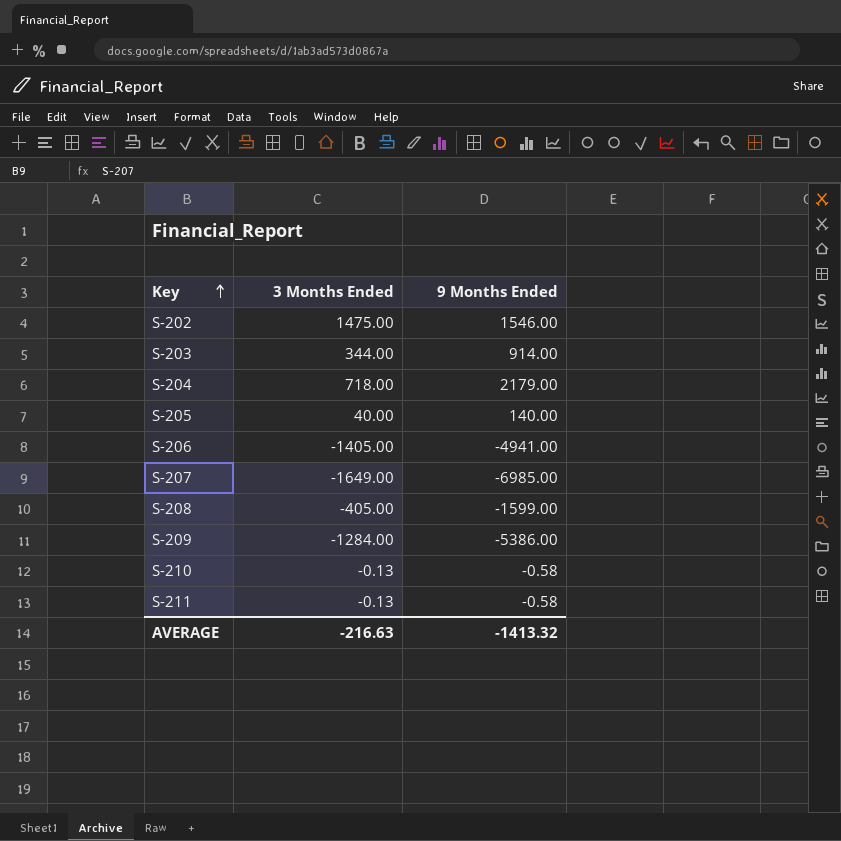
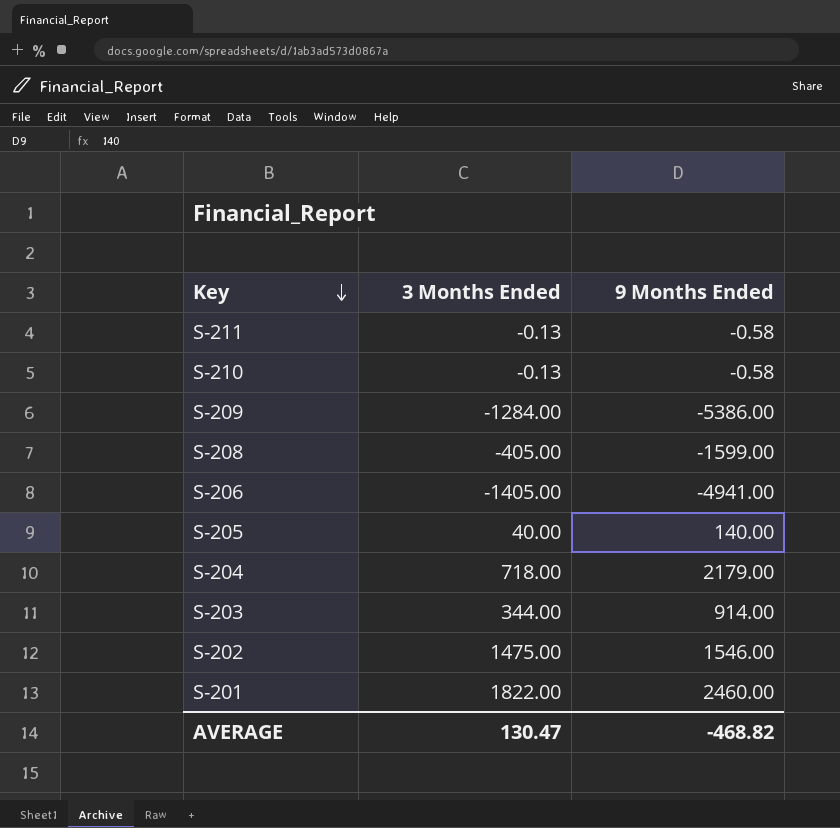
row order: Key ascending -> Key descending
row S-207: -1649.00 | -6985.00 -> none
row S-201: none -> 1822.00 | 2460.00
AVERAGE | 3 Months Ended: -216.63 -> 130.47
AVERAGE | 9 Months Ended: -1413.32 -> -468.82

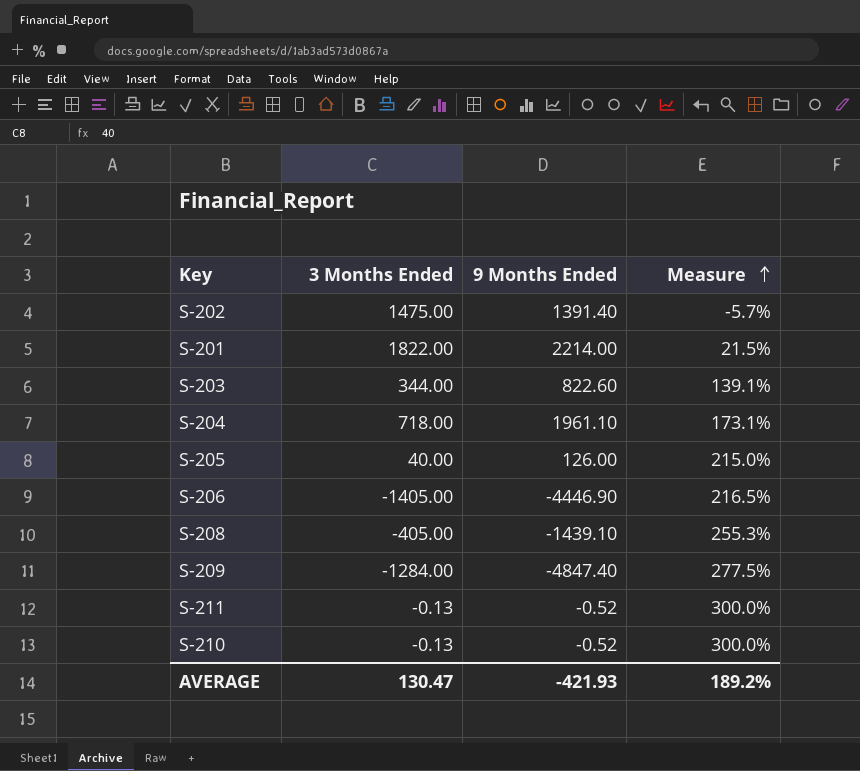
row order: Key descending -> Measure ascending
column Measure | formula: none -> ([9 Months Ended] - [3 Months Ended]) / [3 Months Ended]
S-202 | 9 Months Ended: 1546.00 -> 1391.40
S-201 | 9 Months Ended: 2460.00 -> 2214.00
S-203 | 9 Months Ended: 914.00 -> 822.60
S-204 | 9 Months Ended: 2179.00 -> 1961.10
S-205 | 9 Months Ended: 140.00 -> 126.00
S-206 | 9 Months Ended: -4941.00 -> -4446.90
S-208 | 9 Months Ended: -1599.00 -> -1439.10
S-209 | 9 Months Ended: -5386.00 -> -4847.40
S-211 | 9 Months Ended: -0.58 -> -0.52
S-210 | 9 Months Ended: -0.58 -> -0.52
AVERAGE | 9 Months Ended: -468.82 -> -421.93

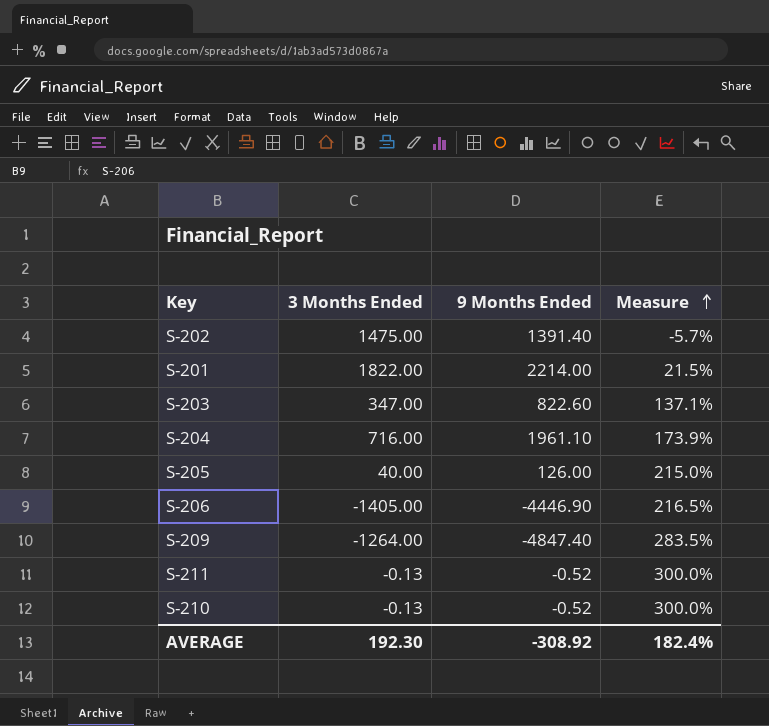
row S-208: -405.00 | -1439.10 | 255.3% -> none
S-203 | 3 Months Ended: 344.00 -> 347.00
S-203 | Measure: 139.1% -> 137.1%
S-204 | 3 Months Ended: 718.00 -> 716.00
S-204 | Measure: 173.1% -> 173.9%
S-209 | 3 Months Ended: -1284.00 -> -1264.00
S-209 | Measure: 277.5% -> 283.5%
AVERAGE | 3 Months Ended: 130.47 -> 192.30
AVERAGE | 9 Months Ended: -421.93 -> -308.92
AVERAGE | Measure: 189.2% -> 182.4%

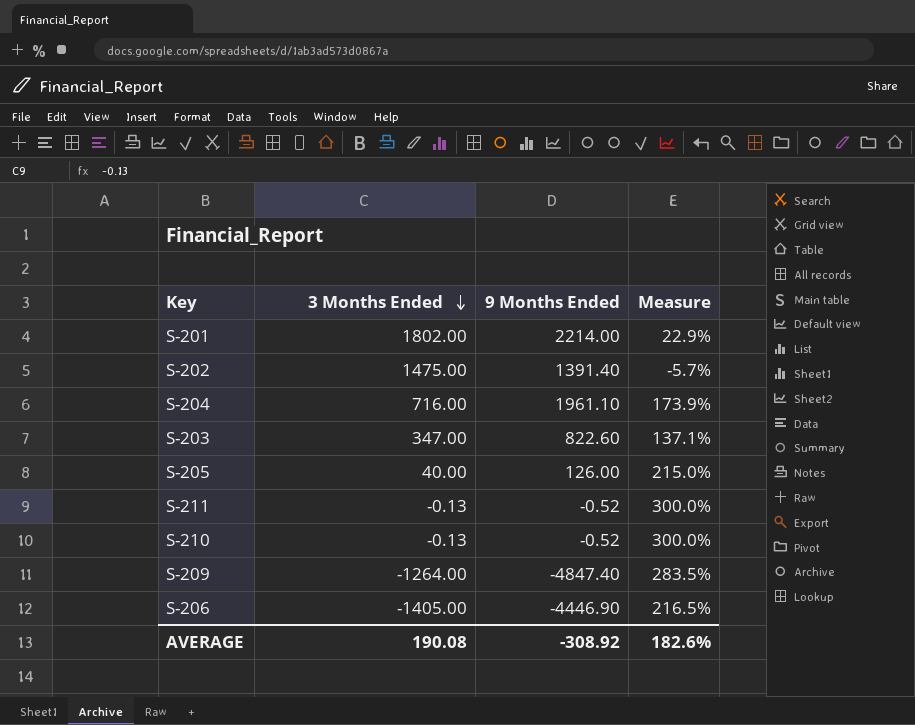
row order: Measure ascending -> 3 Months Ended descending
S-201 | 3 Months Ended: 1822.00 -> 1802.00
S-201 | Measure: 21.5% -> 22.9%
AVERAGE | 3 Months Ended: 192.30 -> 190.08
AVERAGE | Measure: 182.4% -> 182.6%

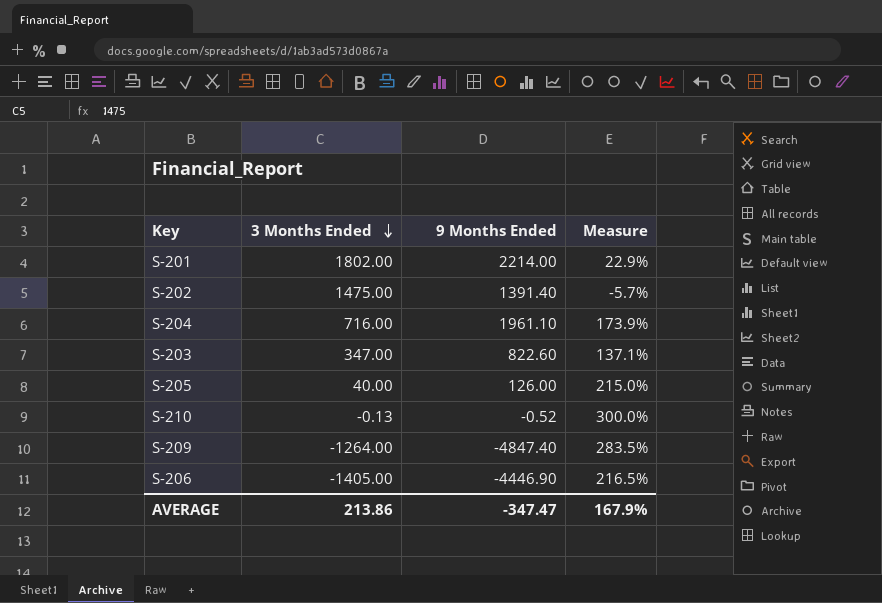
row S-211: -0.13 | -0.52 | 300.0% -> none
AVERAGE | 3 Months Ended: 190.08 -> 213.86
AVERAGE | 9 Months Ended: -308.92 -> -347.47
AVERAGE | Measure: 182.6% -> 167.9%

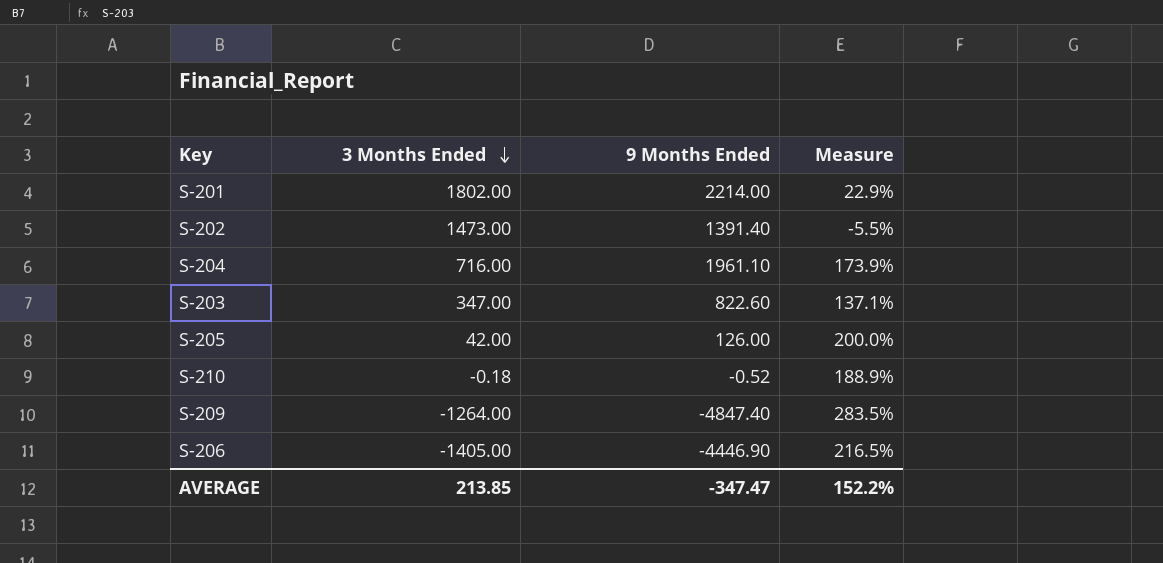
S-202 | 3 Months Ended: 1475.00 -> 1473.00
S-202 | Measure: -5.7% -> -5.5%
S-205 | 3 Months Ended: 40.00 -> 42.00
S-205 | Measure: 215.0% -> 200.0%
S-210 | 3 Months Ended: -0.13 -> -0.18
S-210 | Measure: 300.0% -> 188.9%
AVERAGE | 3 Months Ended: 213.86 -> 213.85
AVERAGE | Measure: 167.9% -> 152.2%

